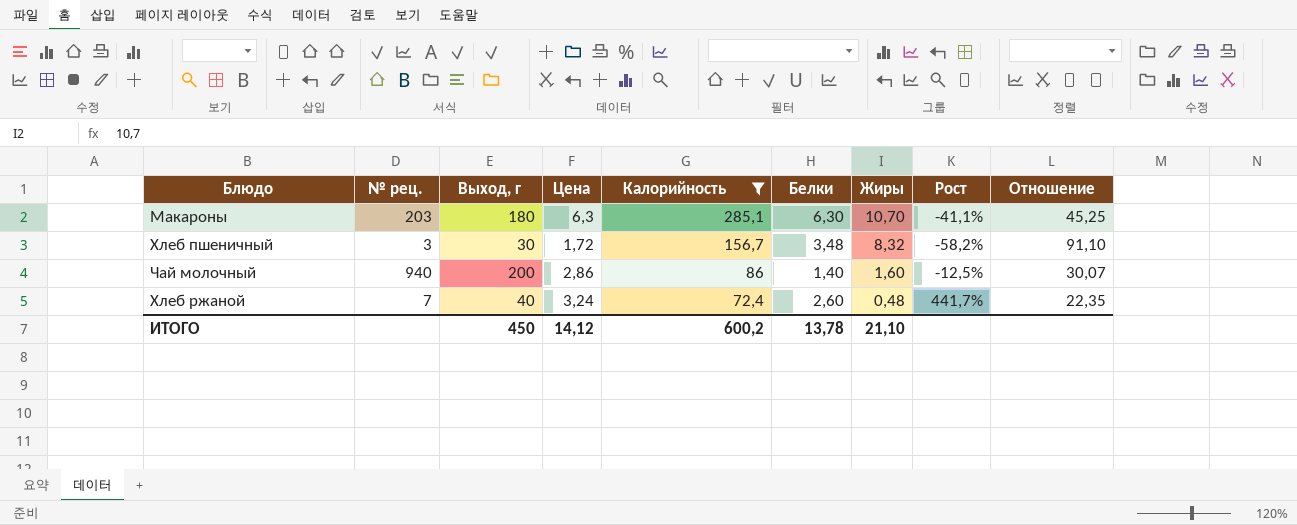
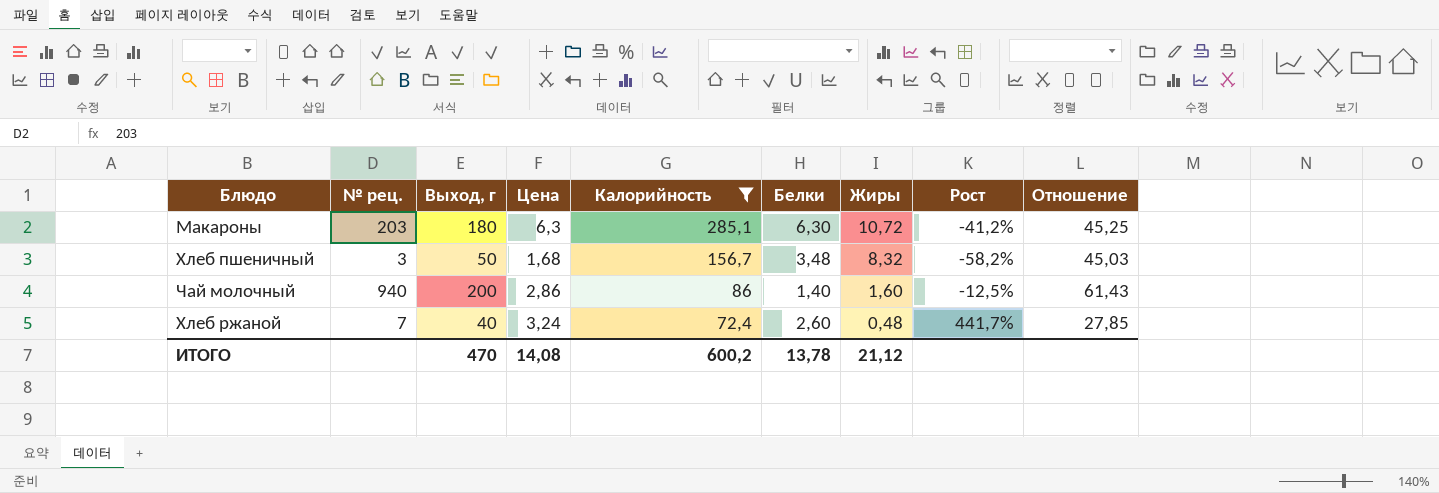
column Отношение | formula: [Калорийность] / [Цена] -> [Калорийность] / [Белки]
Макароны | Жиры: 10,70 -> 10,72
Макароны | Рост: -41,1% -> -41,2%
Хлеб пшеничный | Выход, г: 30 -> 50
Хлеб пшеничный | Цена: 1,72 -> 1,68
ИТОГО | Выход, г: 450 -> 470
ИТОГО | Цена: 14,12 -> 14,08
ИТОГО | Жиры: 21,10 -> 21,12

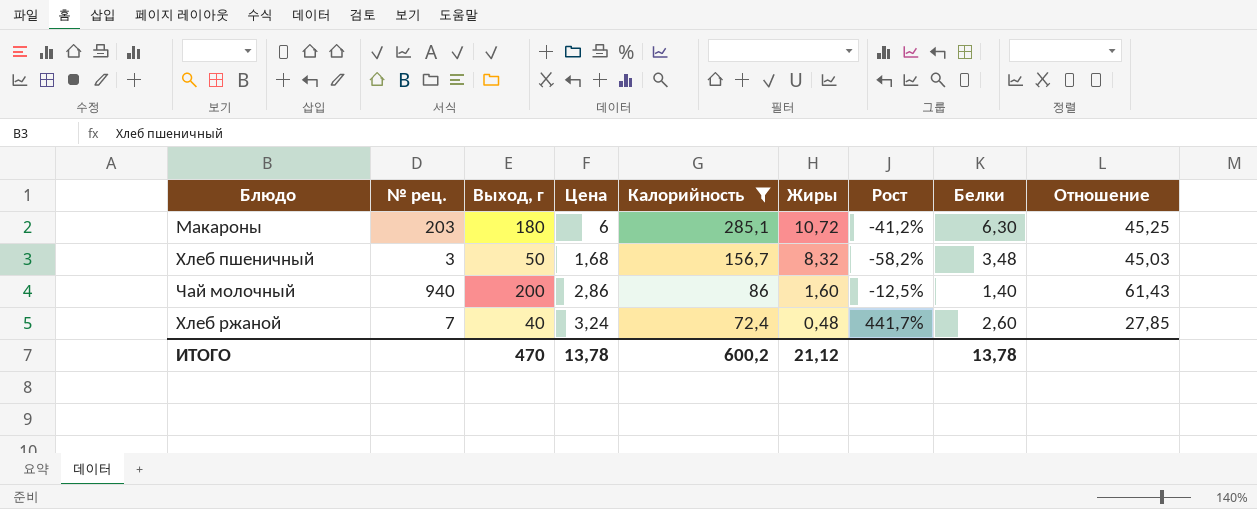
column Белки | position: 6 -> 8
Макароны | Цена: 6,3 -> 6
ИТОГО | Цена: 14,08 -> 13,78

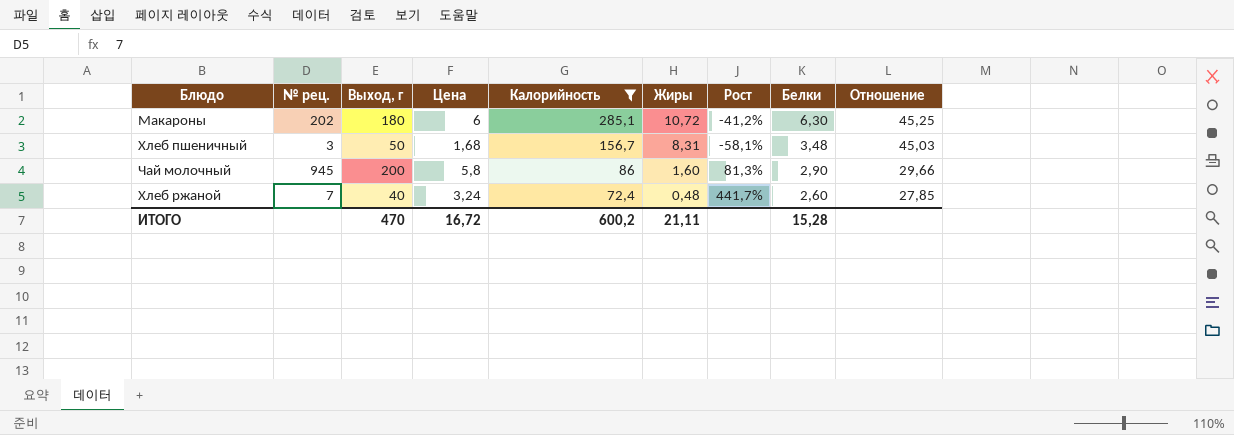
Макароны | № рец.: 203 -> 202
Хлеб пшеничный | Жиры: 8,32 -> 8,31
Хлеб пшеничный | Рост: -58,2% -> -58,1%
Чай молочный | № рец.: 940 -> 945
Чай молочный | Цена: 2,86 -> 5,8
Чай молочный | Рост: -12,5% -> 81,3%
Чай молочный | Белки: 1,40 -> 2,90
Чай молочный | Отношение: 61,43 -> 29,66
ИТОГО | Цена: 13,78 -> 16,72
ИТОГО | Жиры: 21,12 -> 21,11
ИТОГО | Белки: 13,78 -> 15,28

